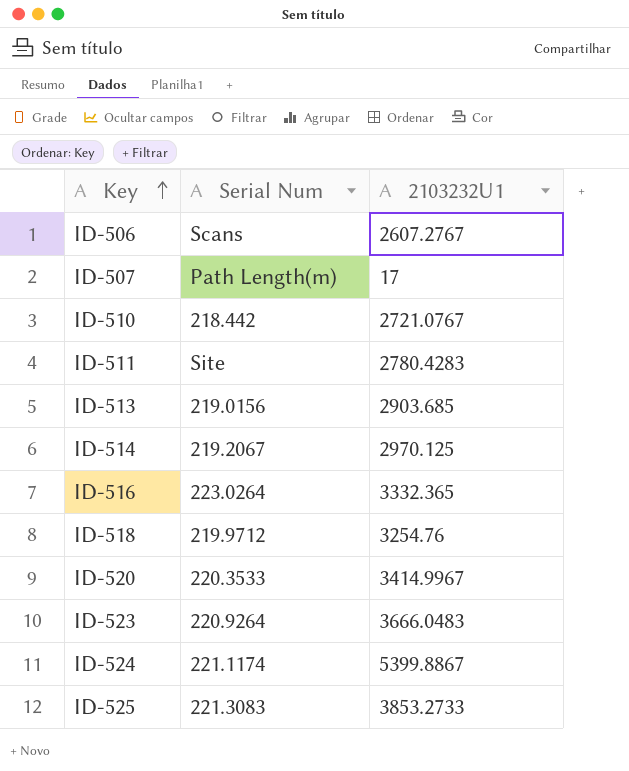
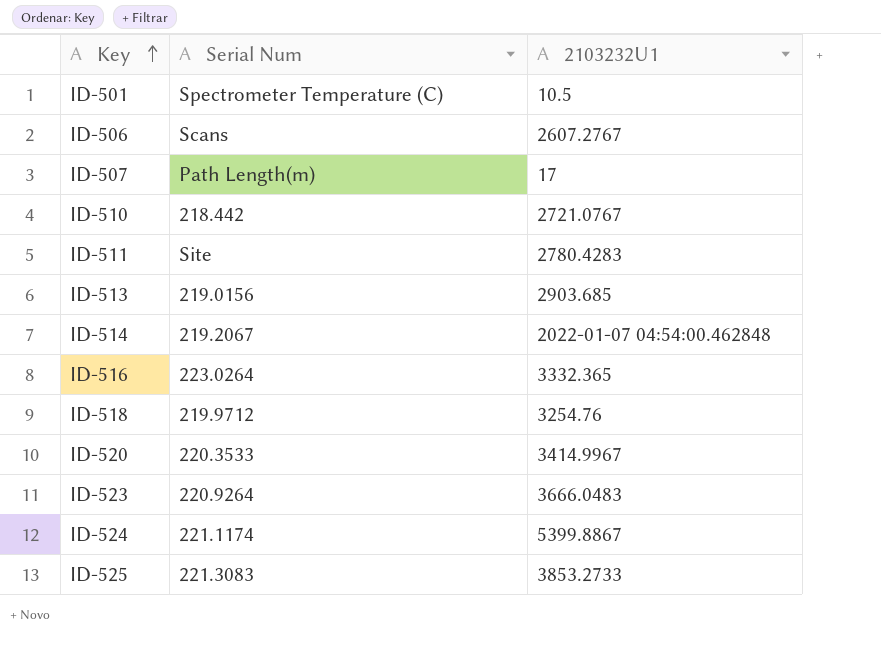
row ID-501: none -> Spectrometer Temperature (C) | 10.5
ID-514 | 2103232U1: 2970.125 -> 2022-01-07 04:54:00.462848

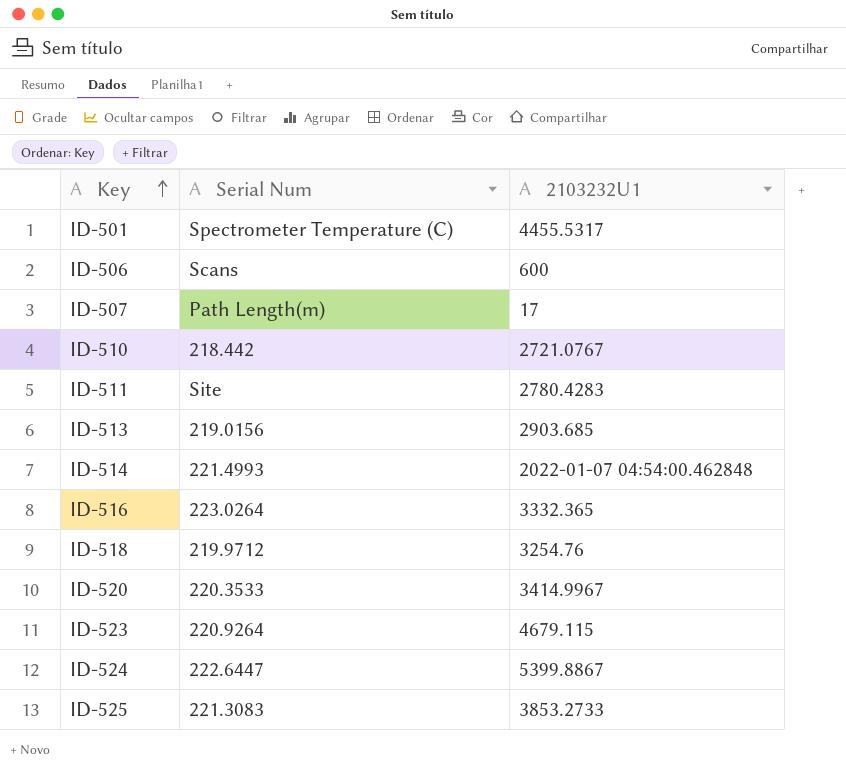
ID-501 | 2103232U1: 10.5 -> 4455.5317
ID-506 | 2103232U1: 2607.2767 -> 600
ID-514 | Serial Num: 219.2067 -> 221.4993
ID-523 | 2103232U1: 3666.0483 -> 4679.115
ID-524 | Serial Num: 221.1174 -> 222.6447

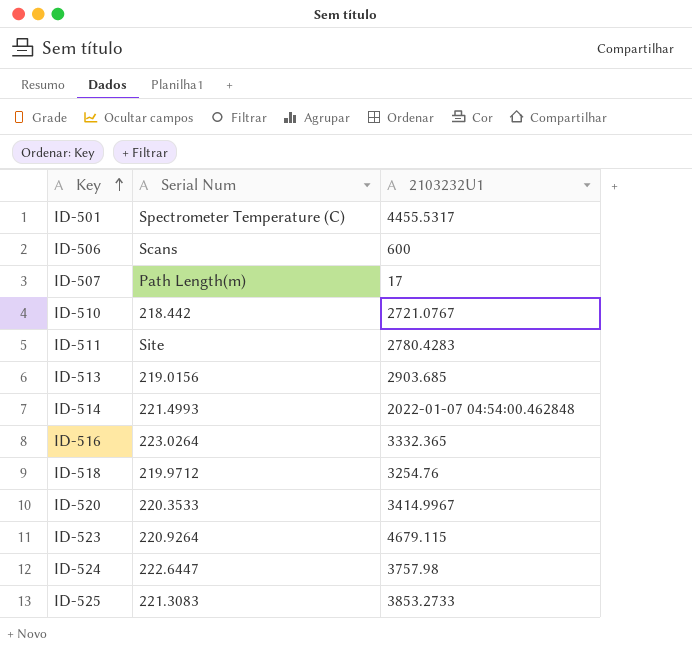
ID-524 | 2103232U1: 5399.8867 -> 3757.98

